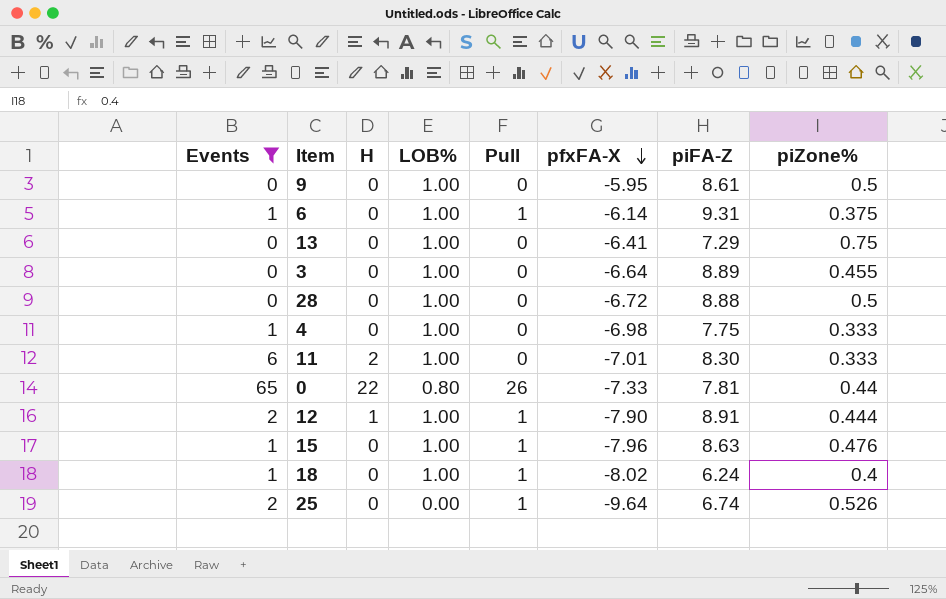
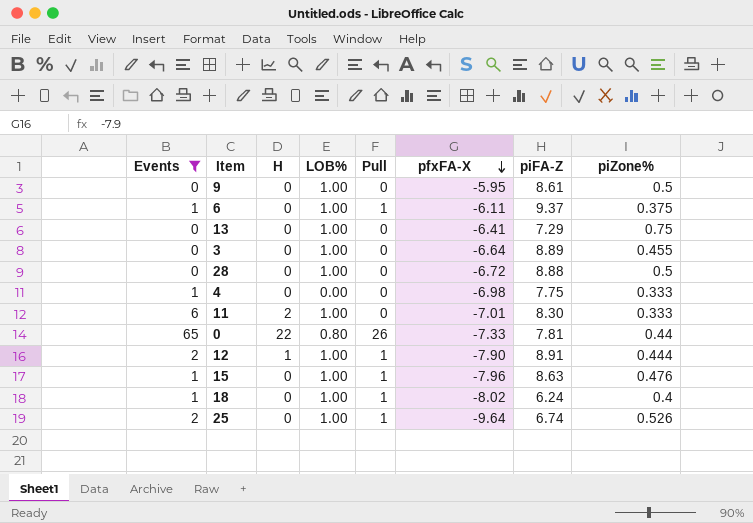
6 | pfxFA-X: -6.14 -> -6.11
6 | piFA-Z: 9.31 -> 9.37
4 | LOB%: 1.00 -> 0.00
25 | LOB%: 0.00 -> 1.00

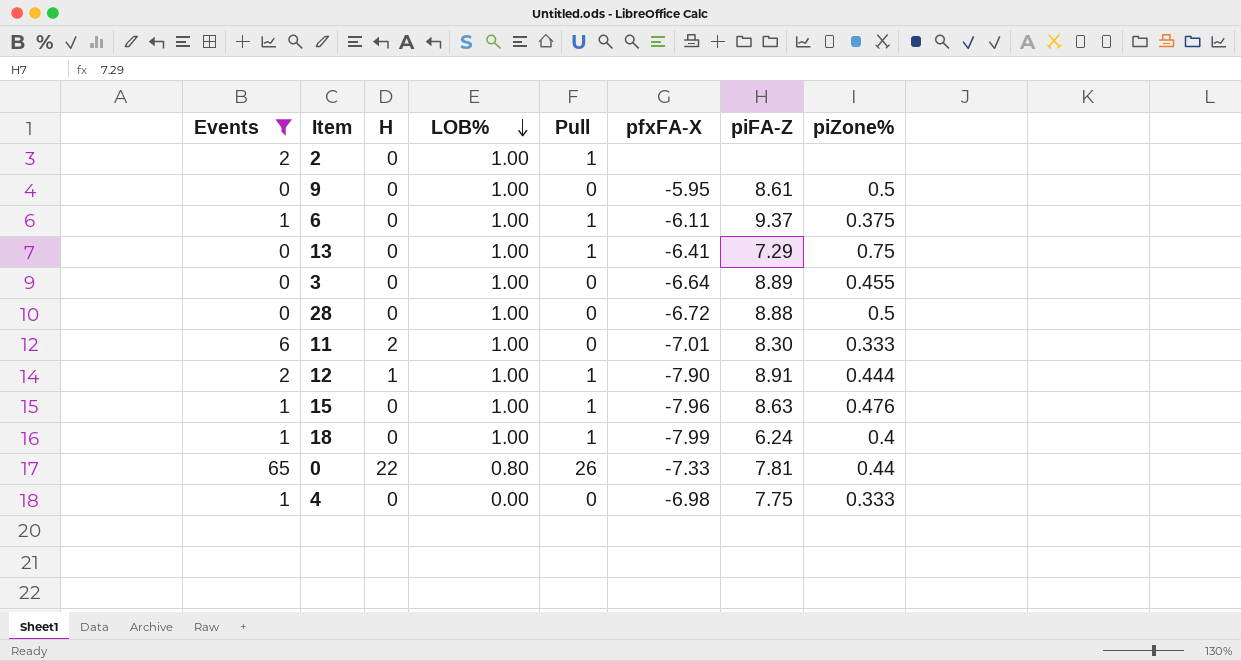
row order: pfxFA-X descending -> LOB% descending
row 25: 2 | 0 | 1.00 | 1 | -9.64 | 6.74 | 0.526 -> none
row 2: none -> 2 | 0 | 1.00 | 1 | none | none | none
13 | Pull: 0 -> 1
18 | pfxFA-X: -8.02 -> -7.99

